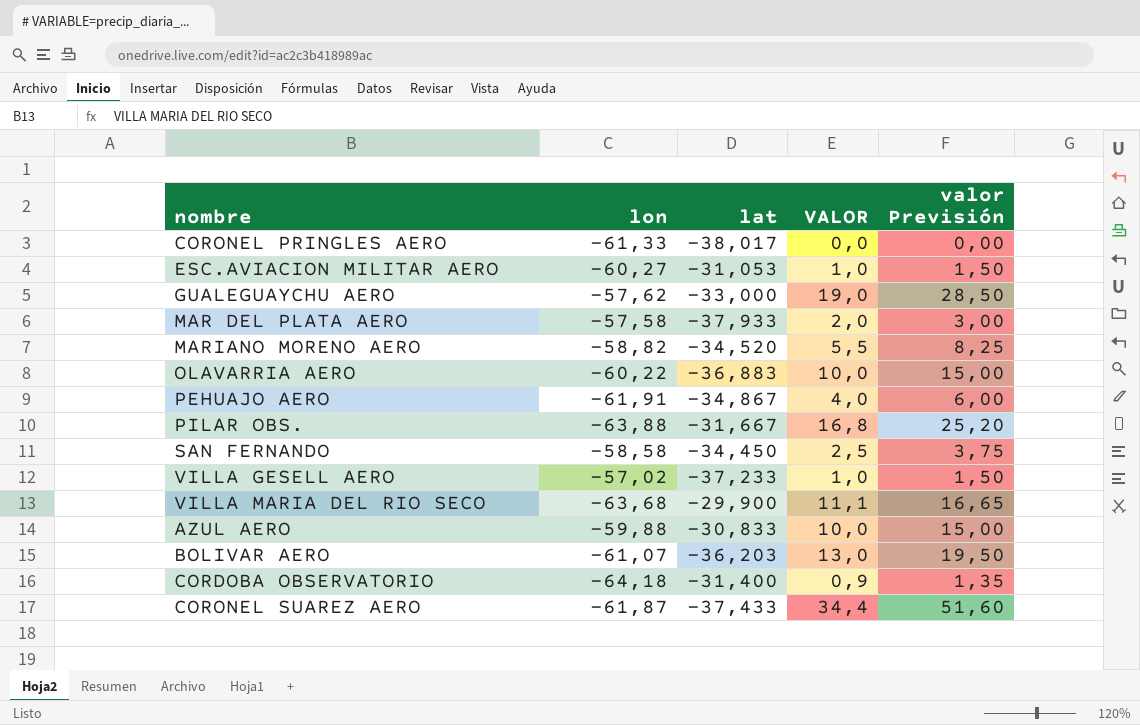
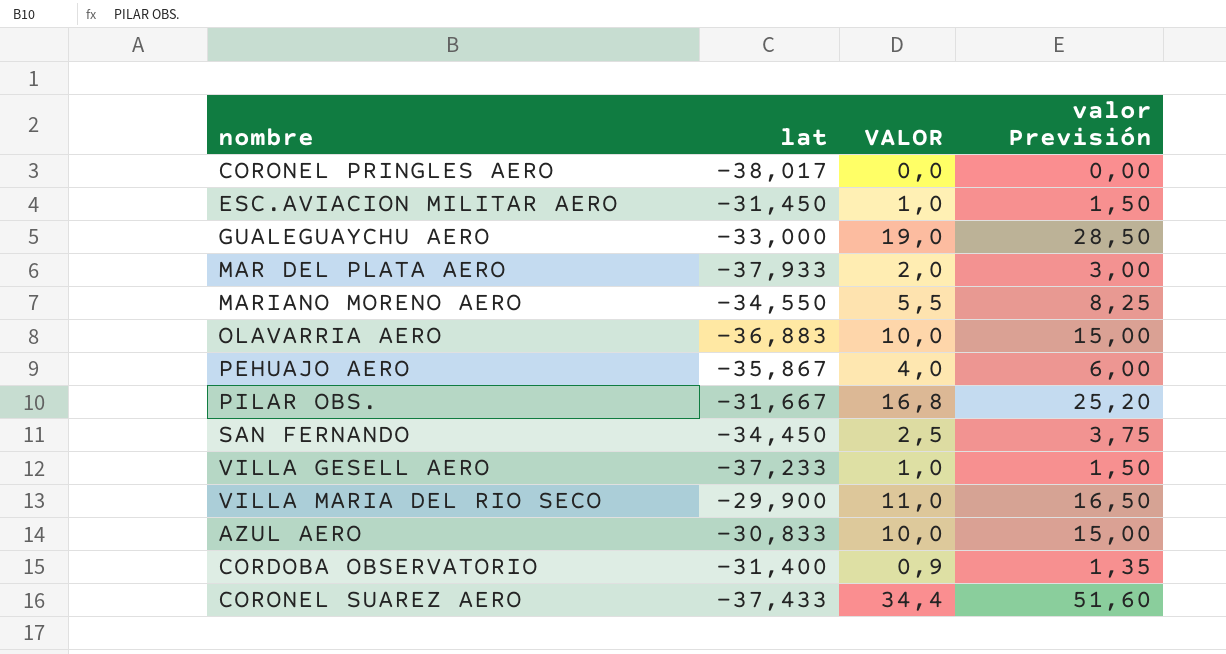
column lon | position: 2 -> none
row BOLIVAR AERO: -61,07 | -36,203 | 13,0 | 19,50 -> none
ESC.AVIACION MILITAR AERO | lat: -31,053 -> -31,450
MARIANO MORENO AERO | lat: -34,520 -> -34,550
PEHUAJO AERO | lat: -34,867 -> -35,867
VILLA MARIA DEL RIO SECO | VALOR: 11,1 -> 11,0
VILLA MARIA DEL RIO SECO | valor Previsión: 16,65 -> 16,50

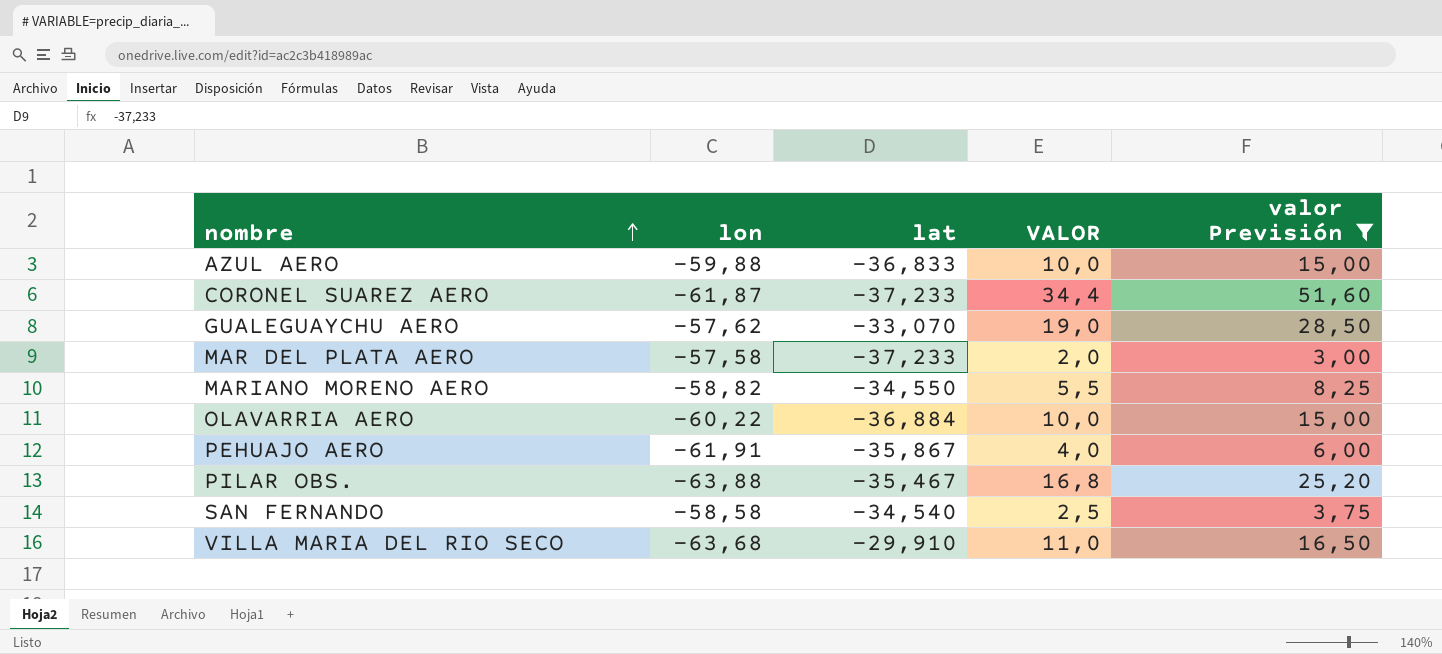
filter: none -> valor Previsión >= 3,00
row order: none -> nombre ascending
column lon | position: none -> 2
AZUL AERO | lat: -30,833 -> -36,833
CORONEL SUAREZ AERO | lat: -37,433 -> -37,233
GUALEGUAYCHU AERO | lat: -33,000 -> -33,070
MAR DEL PLATA AERO | lat: -37,933 -> -37,233
OLAVARRIA AERO | lat: -36,883 -> -36,884
PILAR OBS. | lat: -31,667 -> -35,467
SAN FERNANDO | lat: -34,450 -> -34,540
VILLA MARIA DEL RIO SECO | lat: -29,900 -> -29,910

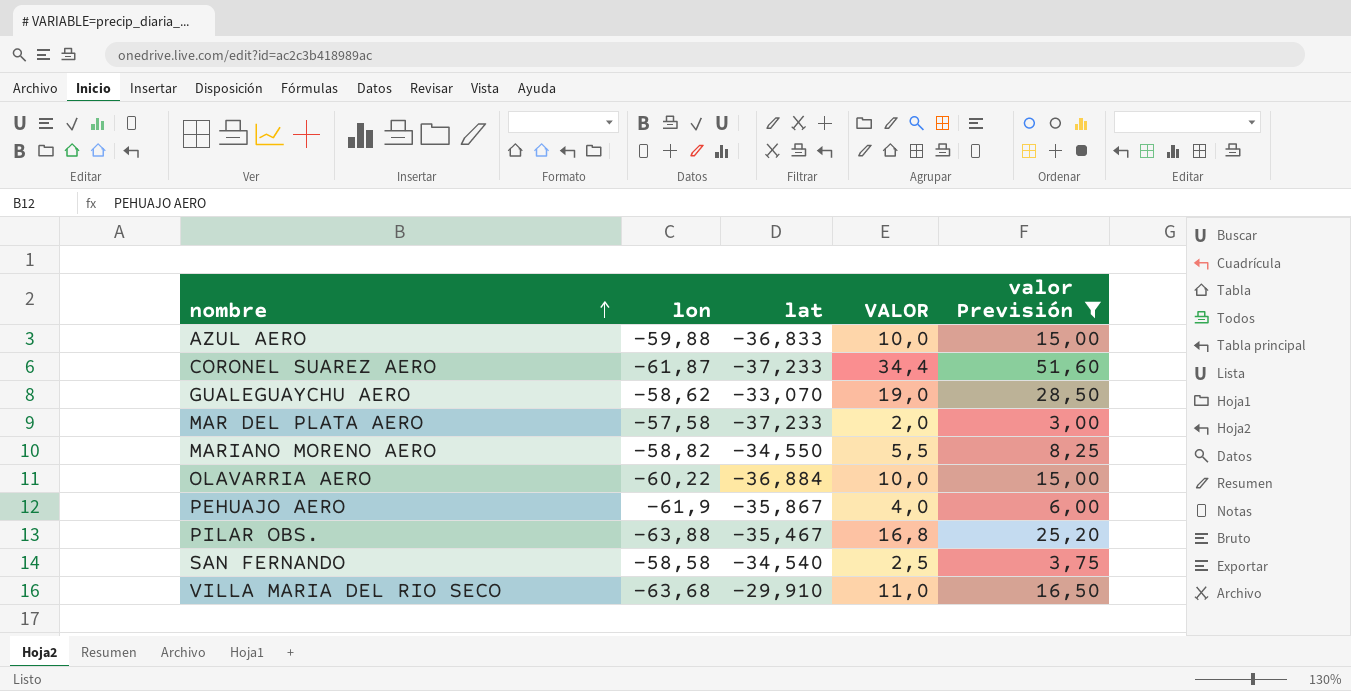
GUALEGUAYCHU AERO | lon: -57,62 -> -58,62
PEHUAJO AERO | lon: -61,91 -> -61,9

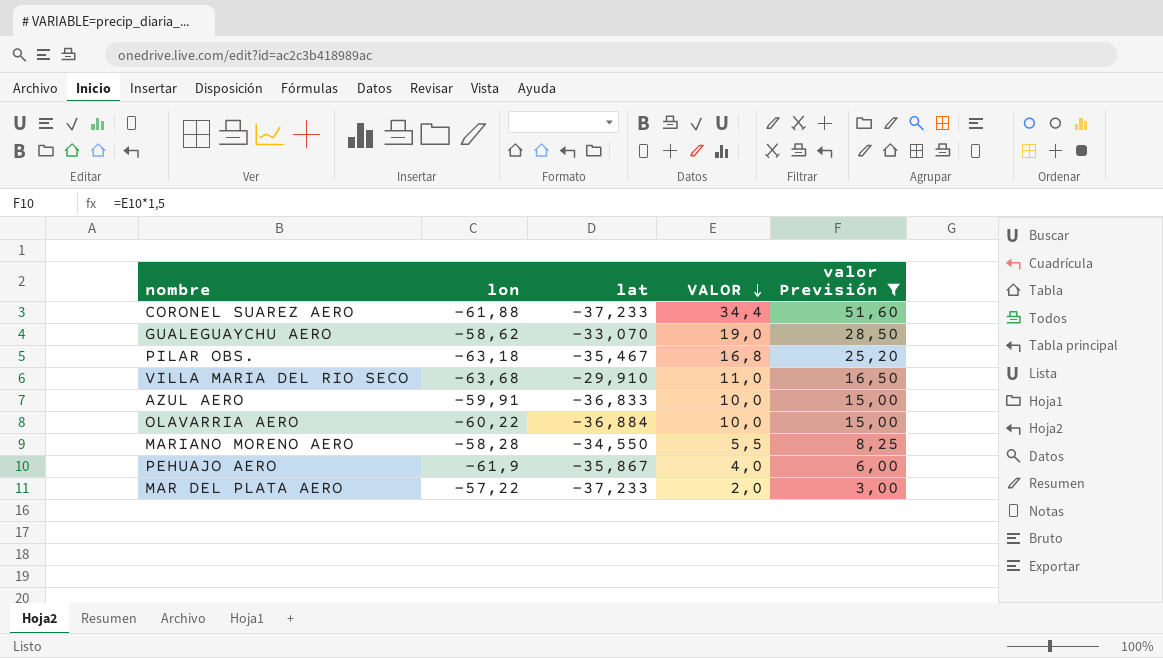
row order: nombre ascending -> VALOR descending
row SAN FERNANDO: -58,58 | -34,540 | 2,5 | 3,75 -> none
CORONEL SUAREZ AERO | lon: -61,87 -> -61,88
PILAR OBS. | lon: -63,88 -> -63,18
AZUL AERO | lon: -59,88 -> -59,91
MARIANO MORENO AERO | lon: -58,82 -> -58,28
MAR DEL PLATA AERO | lon: -57,58 -> -57,22

